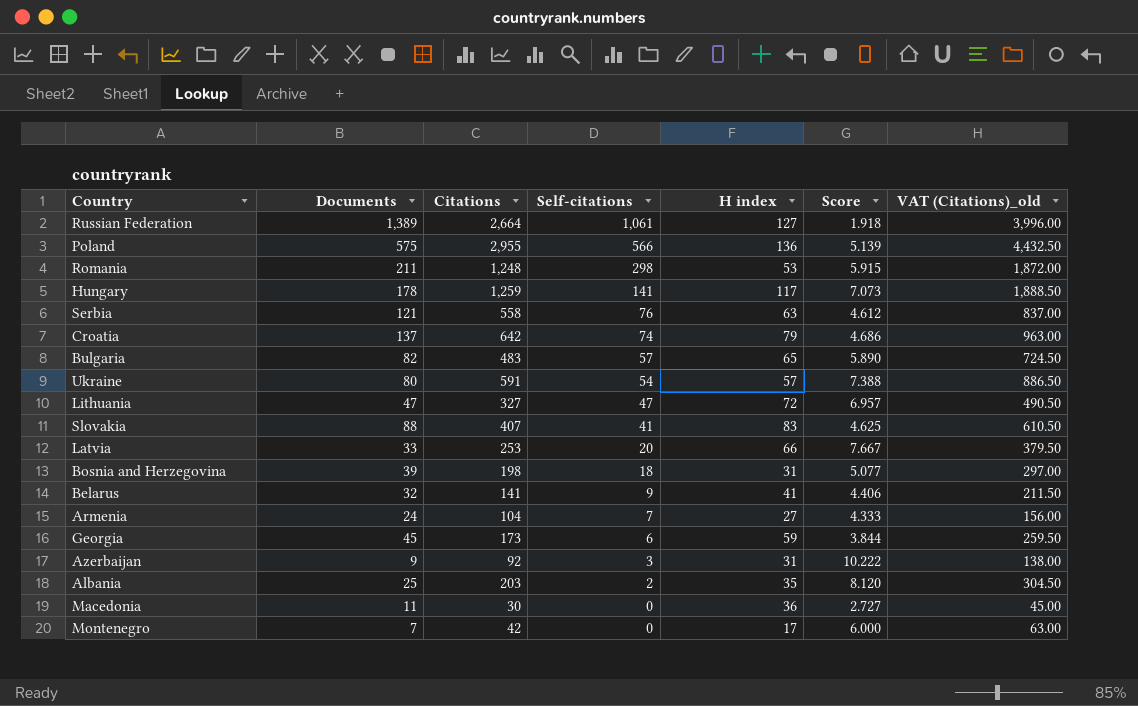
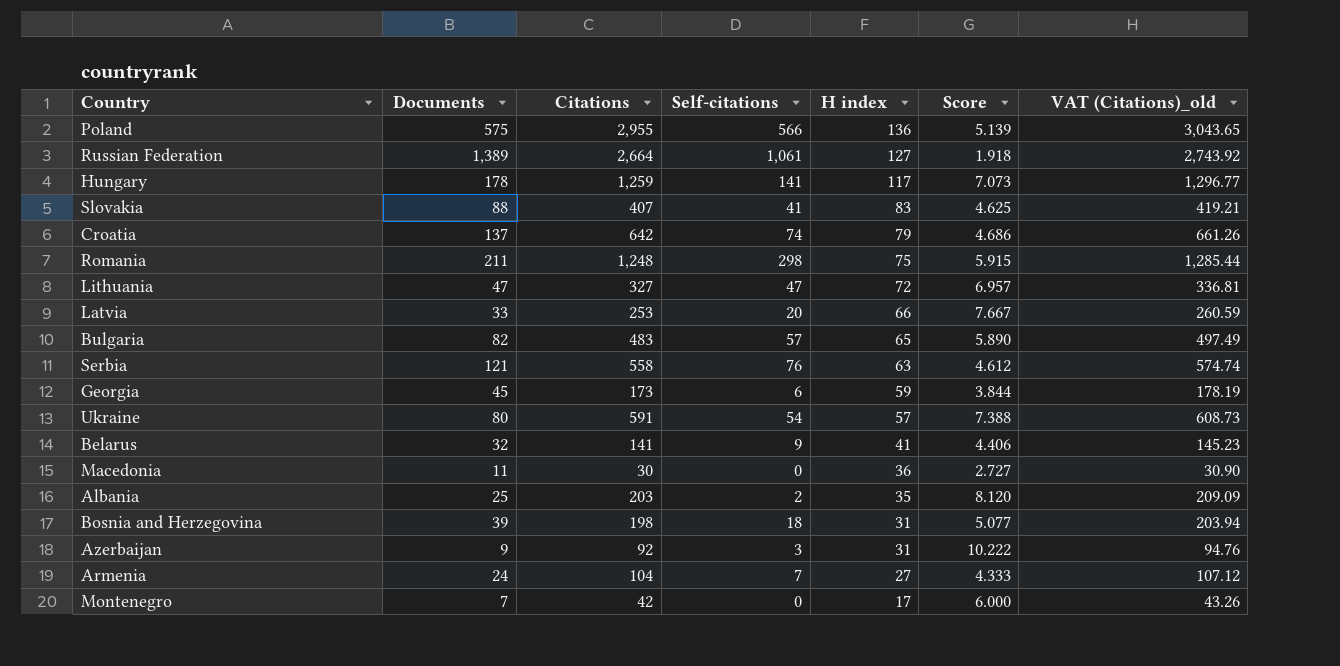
row order: Self-citations descending -> H index descending
column VAT (Citations)_old | formula: [Citations] * 1.5 -> [Citations] * 1.03
Romania | H index: 53 -> 75

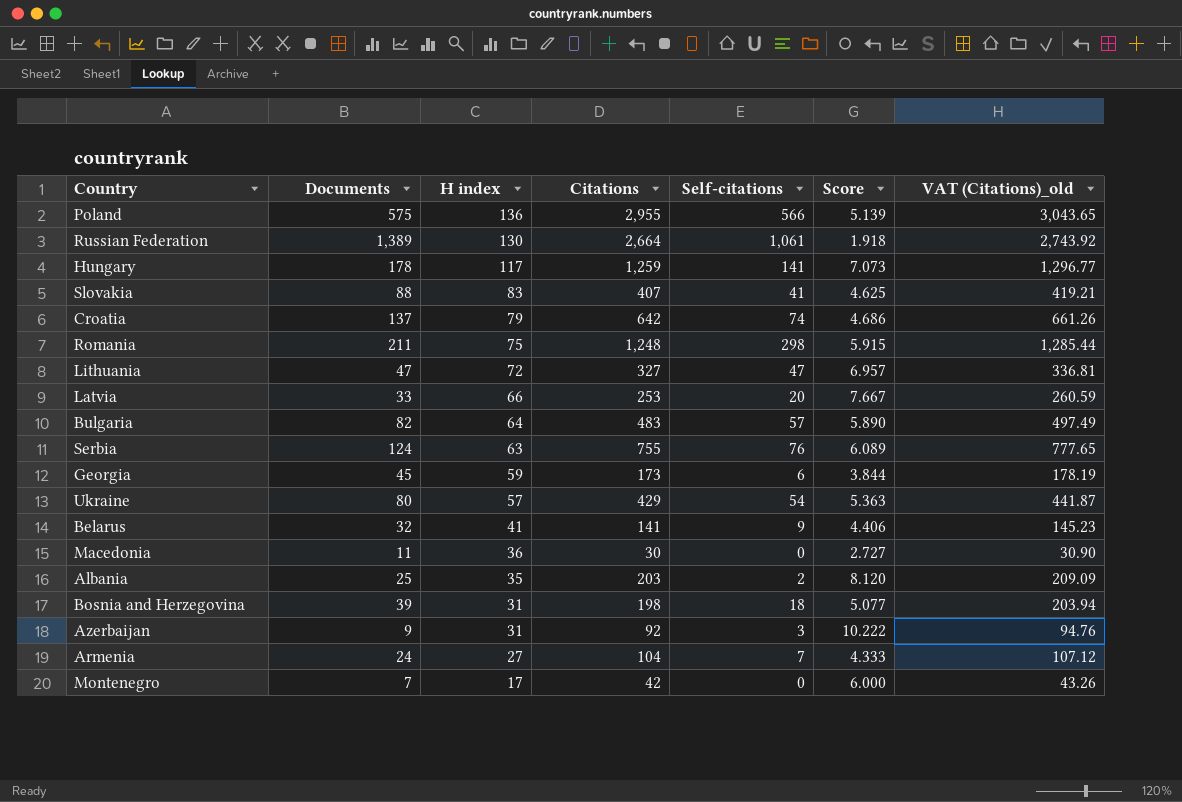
column H index | position: 5 -> 3
Russian Federation | H index: 127 -> 130
Bulgaria | H index: 65 -> 64
Serbia | Documents: 121 -> 124
Serbia | Citations: 558 -> 755
Serbia | Score: 4.612 -> 6.089
Serbia | VAT (Citations)_old: 574.74 -> 777.65
Ukraine | Citations: 591 -> 429
Ukraine | Score: 7.388 -> 5.363
Ukraine | VAT (Citations)_old: 608.73 -> 441.87

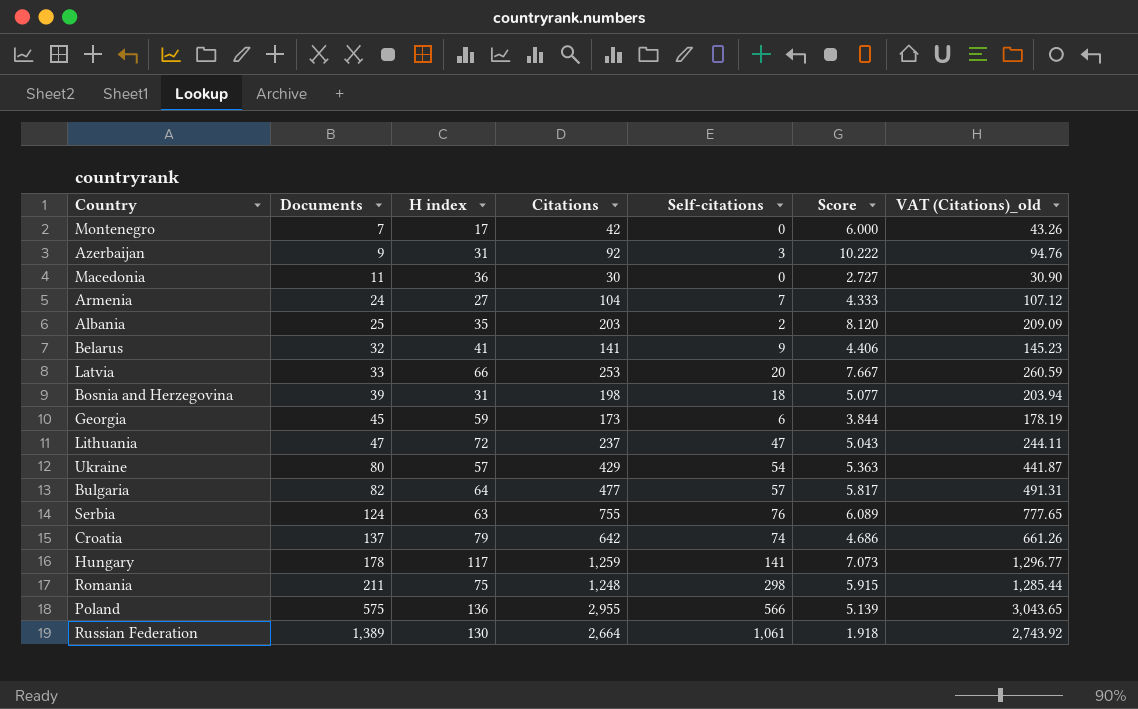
row order: H index descending -> Documents ascending
row Slovakia: 88 | 83 | 407 | 41 | 4.625 | 419.21 -> none
Lithuania | Citations: 327 -> 237
Lithuania | Score: 6.957 -> 5.043
Lithuania | VAT (Citations)_old: 336.81 -> 244.11
Bulgaria | Citations: 483 -> 477
Bulgaria | Score: 5.890 -> 5.817
Bulgaria | VAT (Citations)_old: 497.49 -> 491.31

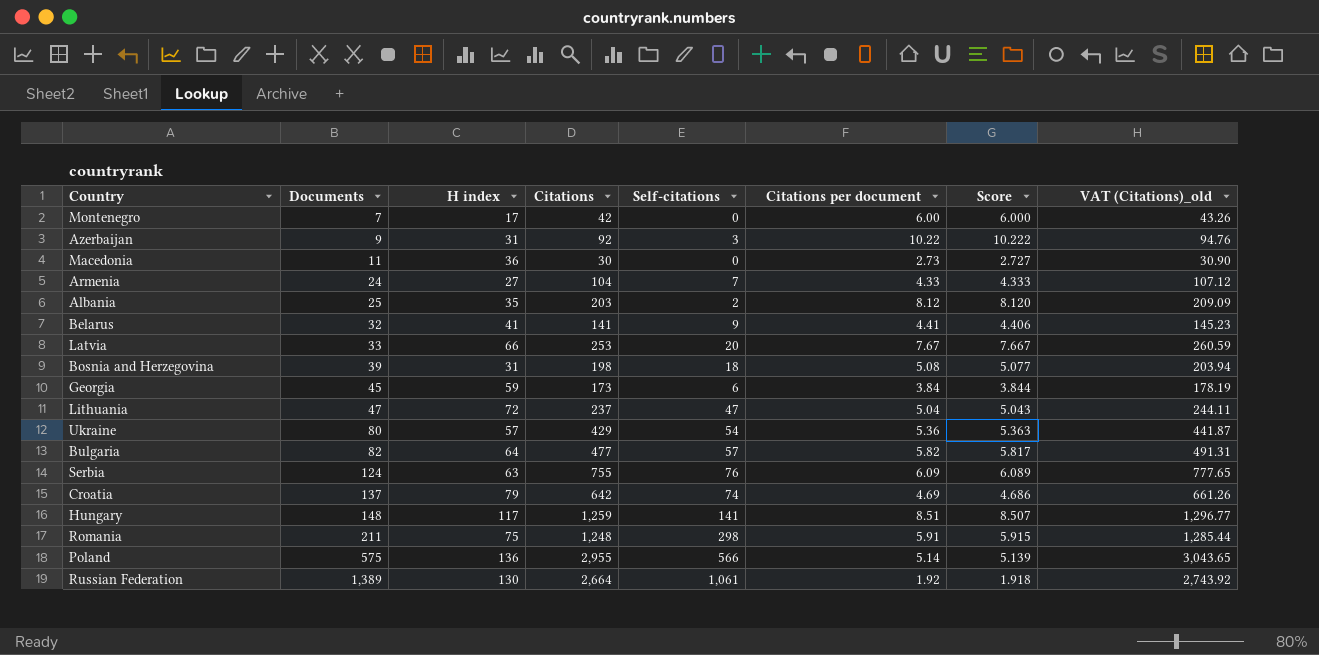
column Citations per document | formula: none -> [Citations] / [Documents]
Hungary | Documents: 178 -> 148
Hungary | Score: 7.073 -> 8.507

